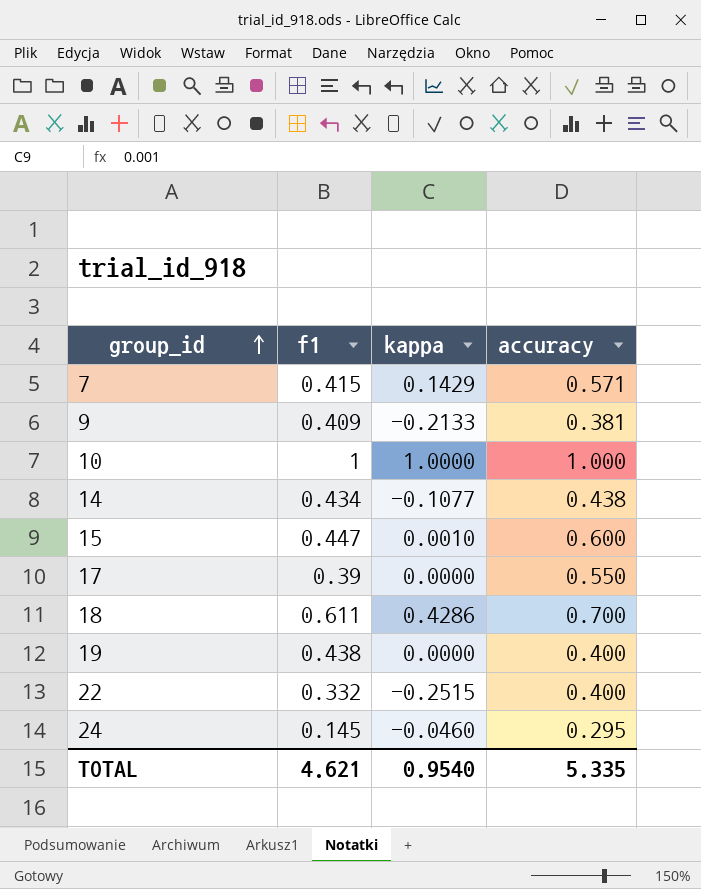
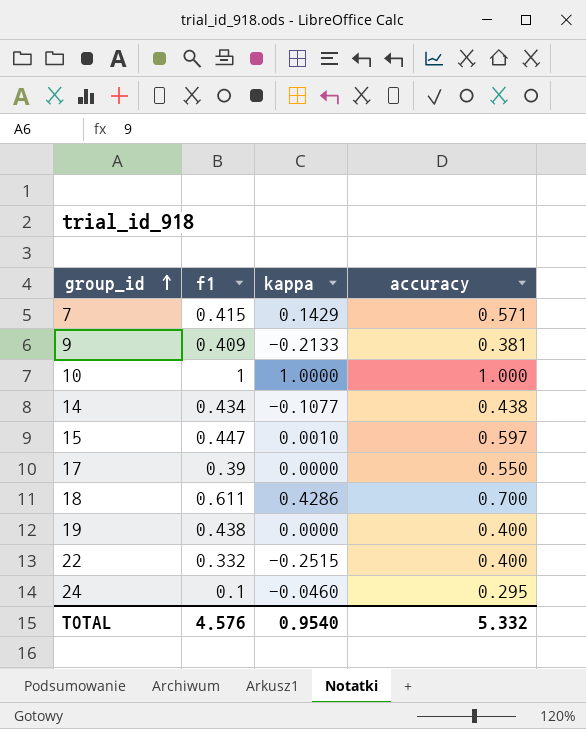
15 | accuracy: 0.600 -> 0.597
24 | f1: 0.145 -> 0.1
TOTAL | f1: 4.621 -> 4.576
TOTAL | accuracy: 5.335 -> 5.332

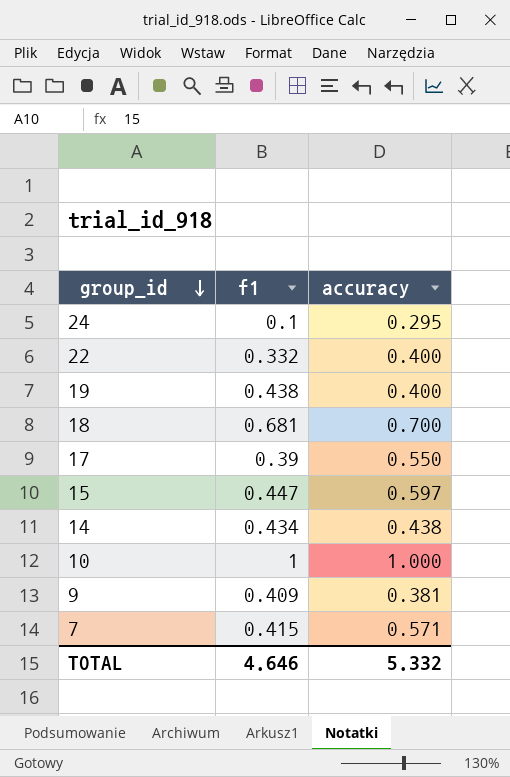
row order: group_id ascending -> group_id descending
column kappa | position: 3 -> none
18 | f1: 0.611 -> 0.681
TOTAL | f1: 4.576 -> 4.646

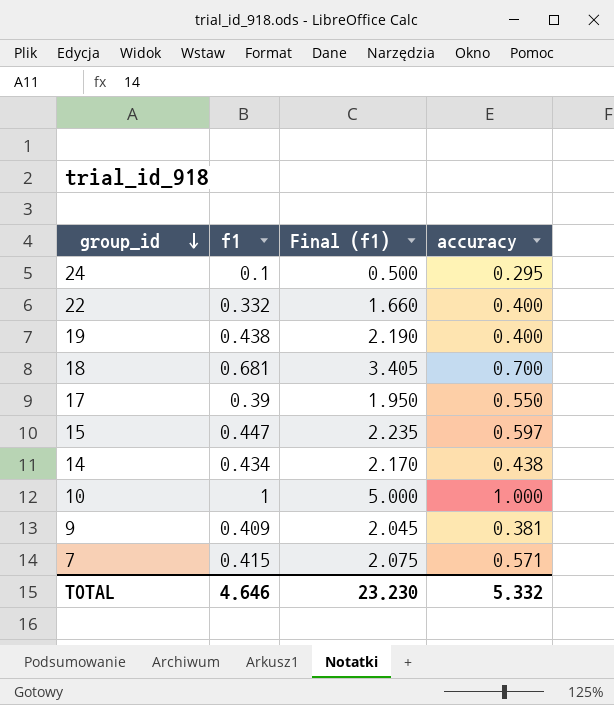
column Final (f1) | formula: none -> [f1] * 5

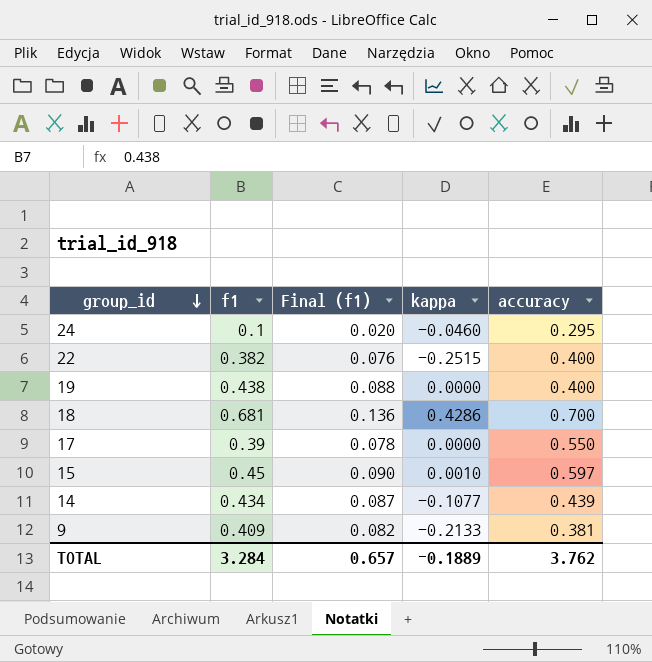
column Final (f1) | formula: [f1] * 5 -> [f1] * 0.2
column kappa | position: none -> 4
row 10: 1 | 5.000 | 1.000 -> none
row 7: 0.415 | 2.075 | 0.571 -> none
22 | f1: 0.332 -> 0.382
15 | f1: 0.447 -> 0.45
14 | accuracy: 0.438 -> 0.439
TOTAL | f1: 4.646 -> 3.284
TOTAL | Final (f1): 23.230 -> 0.657
TOTAL | accuracy: 5.332 -> 3.762

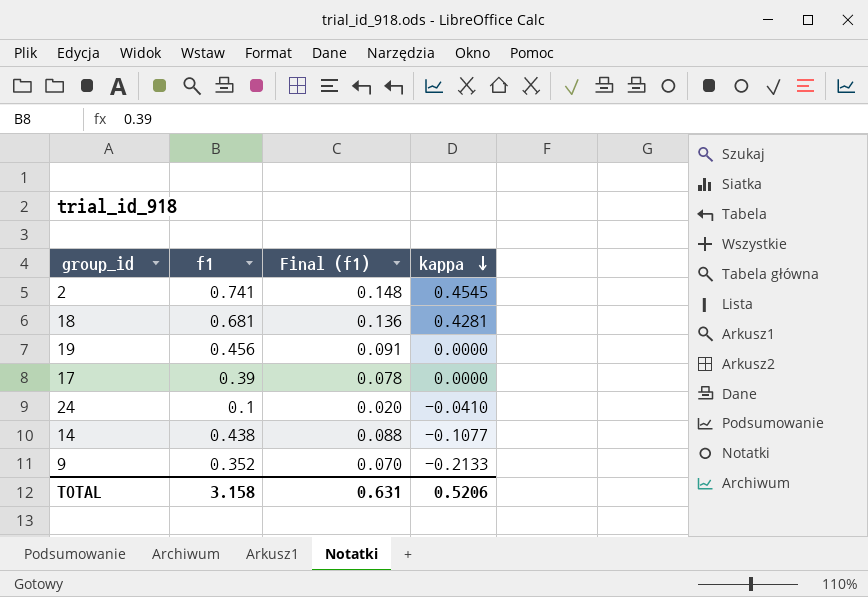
row order: group_id descending -> kappa descending
column accuracy | position: 5 -> none
row 22: 0.382 | 0.076 | -0.2515 | 0.400 -> none
row 15: 0.45 | 0.090 | 0.0010 | 0.597 -> none
row 2: none -> 0.741 | 0.148 | 0.4545
18 | kappa: 0.4286 -> 0.4281
19 | f1: 0.438 -> 0.456
19 | Final (f1): 0.088 -> 0.091
24 | kappa: -0.0460 -> -0.0410
14 | f1: 0.434 -> 0.438
14 | Final (f1): 0.087 -> 0.088
9 | f1: 0.409 -> 0.352
9 | Final (f1): 0.082 -> 0.070
TOTAL | f1: 3.284 -> 3.158
TOTAL | Final (f1): 0.657 -> 0.631
TOTAL | kappa: -0.1889 -> 0.5206

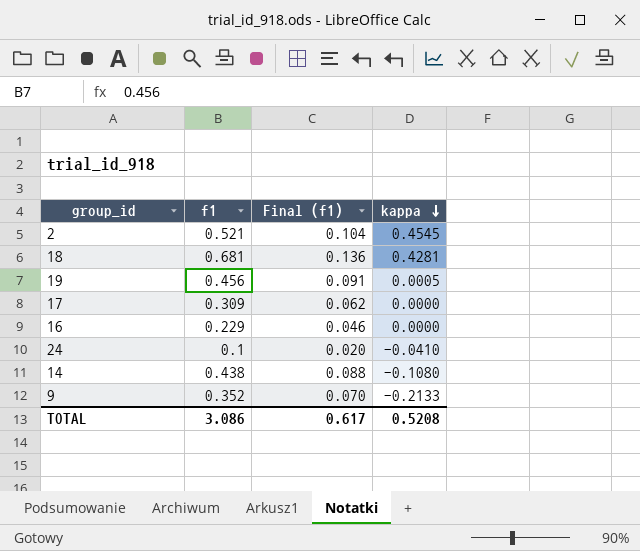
2 | f1: 0.741 -> 0.521
2 | Final (f1): 0.148 -> 0.104
19 | kappa: 0.0000 -> 0.0005
17 | f1: 0.39 -> 0.309
17 | Final (f1): 0.078 -> 0.062
row 16: none -> 0.229 | 0.046 | 0.0000
14 | kappa: -0.1077 -> -0.1080
TOTAL | f1: 3.158 -> 3.086
TOTAL | Final (f1): 0.631 -> 0.617
TOTAL | kappa: 0.5206 -> 0.5208

